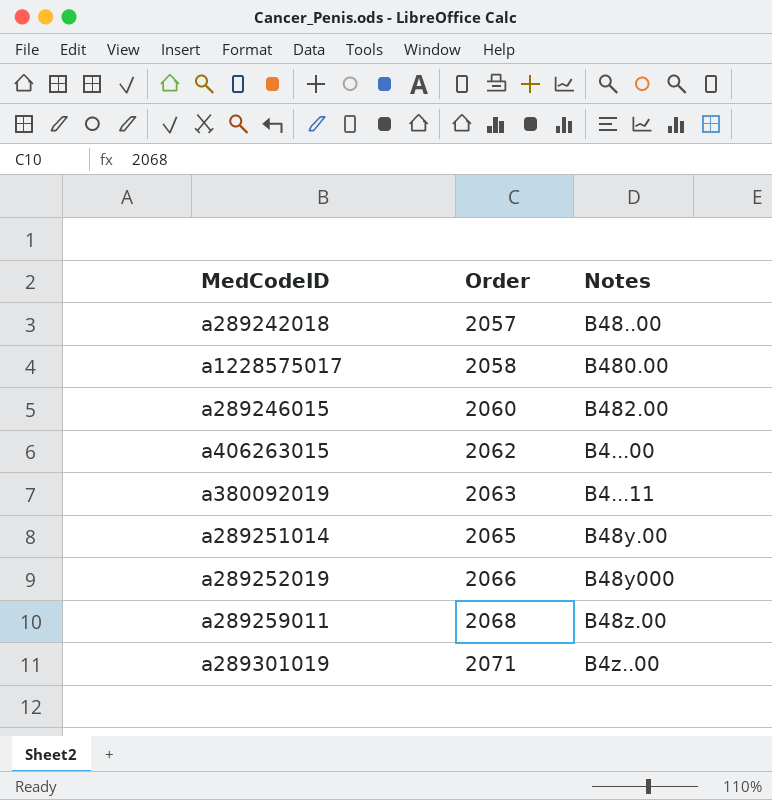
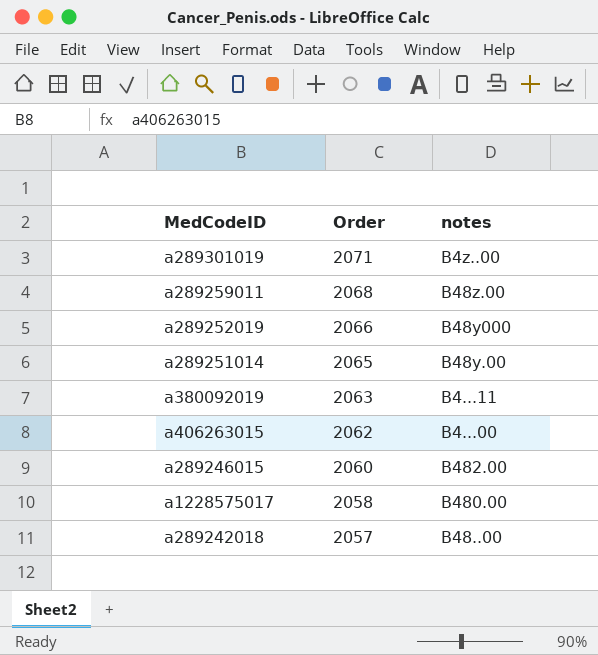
row order: Order ascending -> Order descending
column name: Notes -> notes

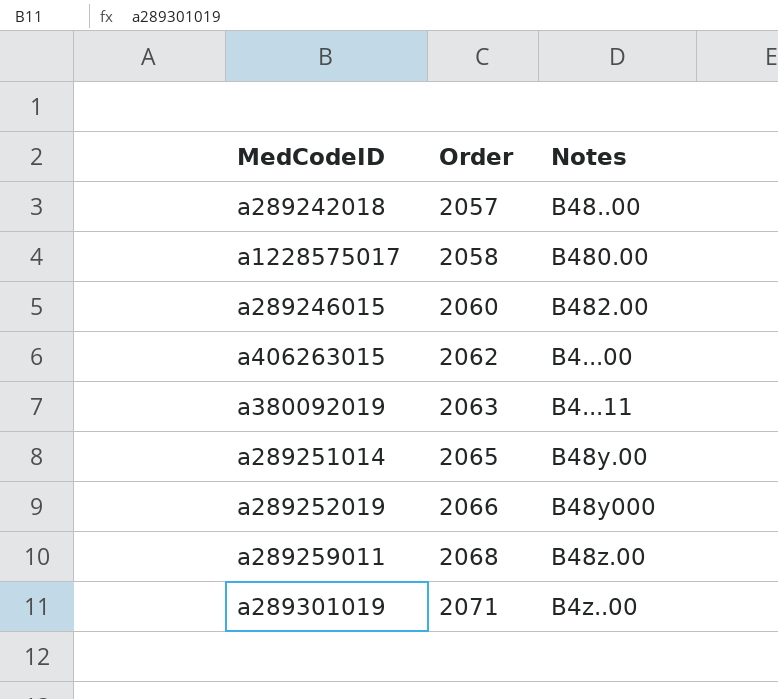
row order: Order descending -> Order ascending
column name: notes -> Notes

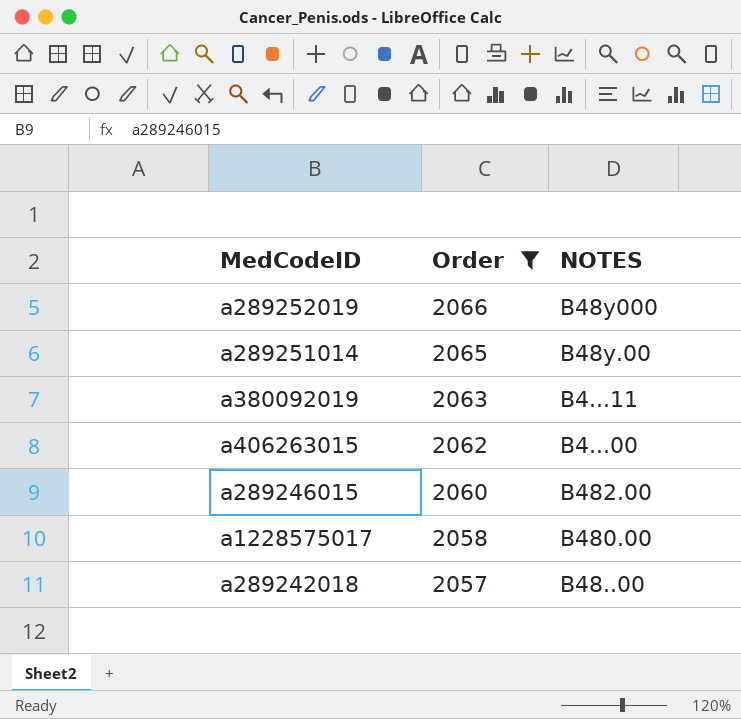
filter: none -> Order <= 2066
row order: Order ascending -> Order descending
column name: Notes -> NOTES

